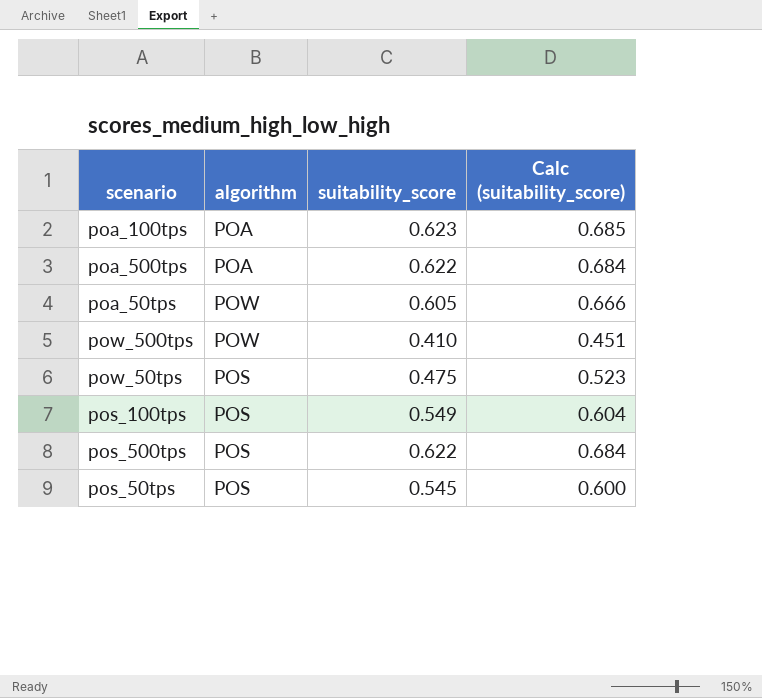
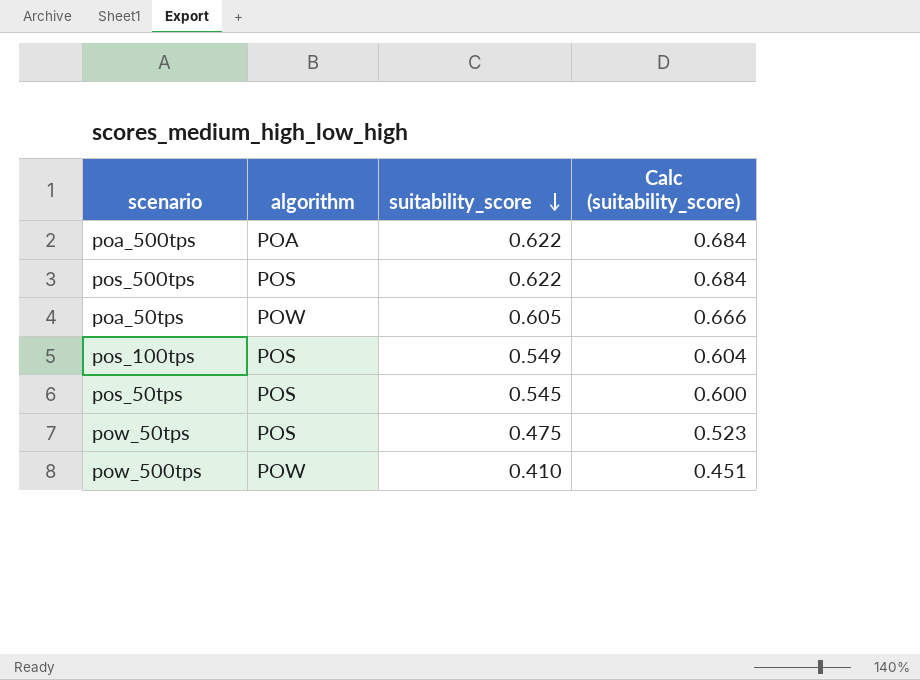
row order: none -> suitability_score descending
row poa_100tps: POA | 0.623 | 0.685 -> none

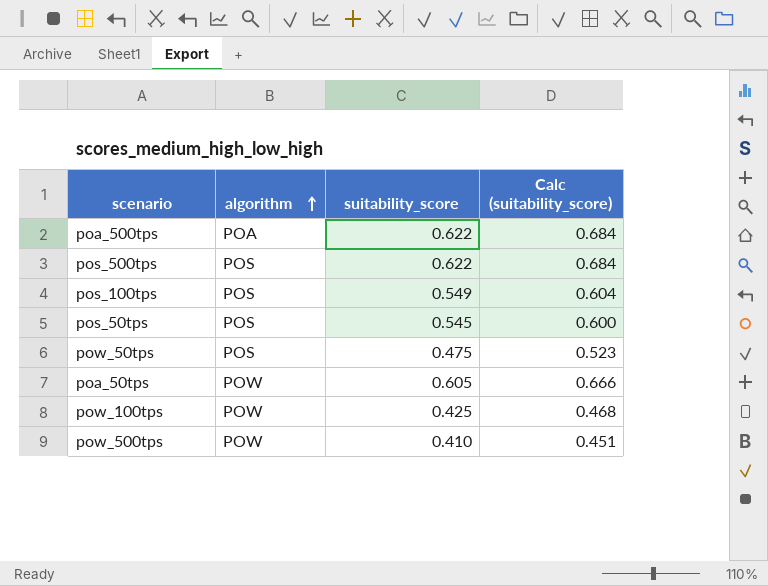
row order: suitability_score descending -> algorithm ascending
row pow_100tps: none -> POW | 0.425 | 0.468

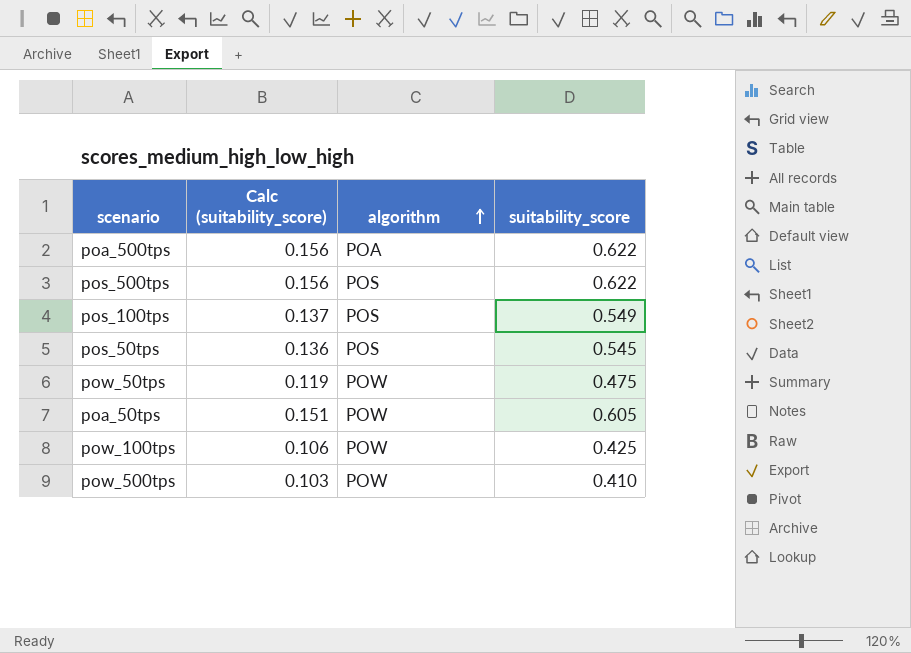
column Calc (suitability_score) | formula: [suitability_score] * 1.1 -> [suitability_score] * 0.25
column Calc (suitability_score) | position: 4 -> 2
pow_50tps | algorithm: POS -> POW

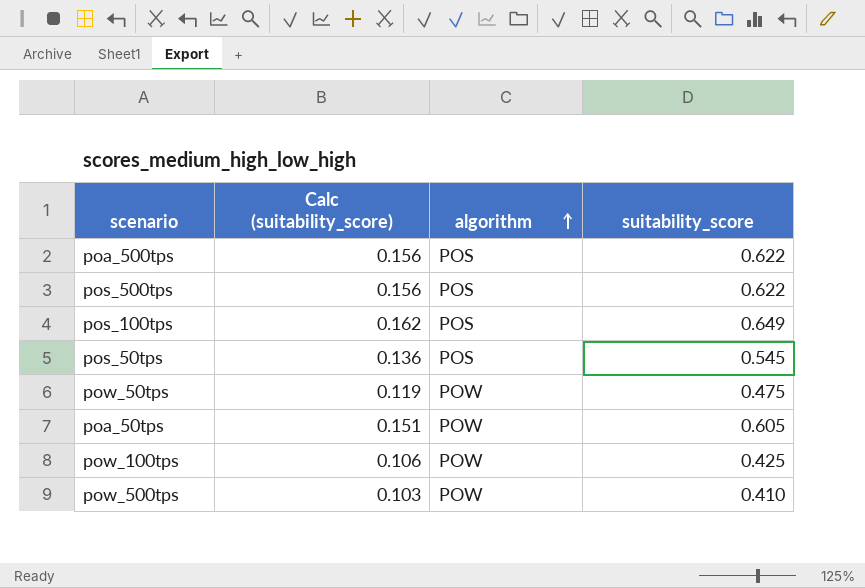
poa_500tps | algorithm: POA -> POS
pos_100tps | Calc (suitability_score): 0.137 -> 0.162
pos_100tps | suitability_score: 0.549 -> 0.649

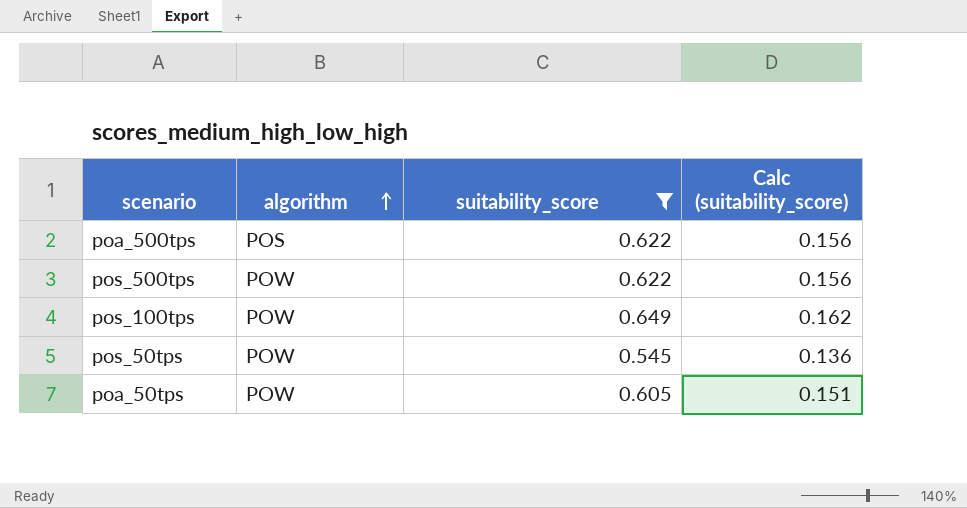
filter: none -> suitability_score >= 0.545
column Calc (suitability_score) | position: 2 -> 4
pos_500tps | algorithm: POS -> POW
pos_100tps | algorithm: POS -> POW
pos_50tps | algorithm: POS -> POW

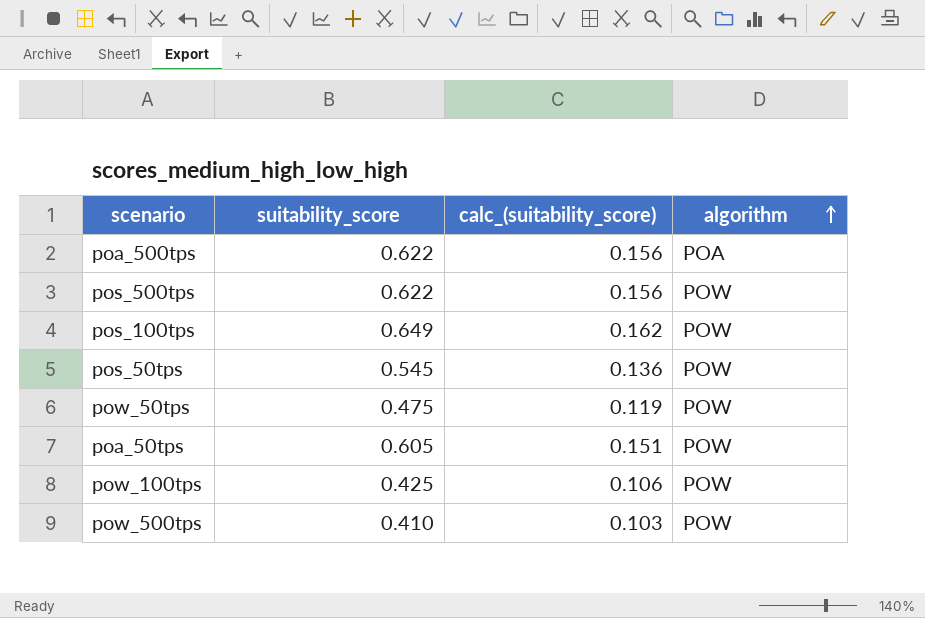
filter: suitability_score >= 0.545 -> none
column name: Calc (suitability_score) -> calc_(suitability_score)
column algorithm | position: 2 -> 4
poa_500tps | algorithm: POS -> POA

